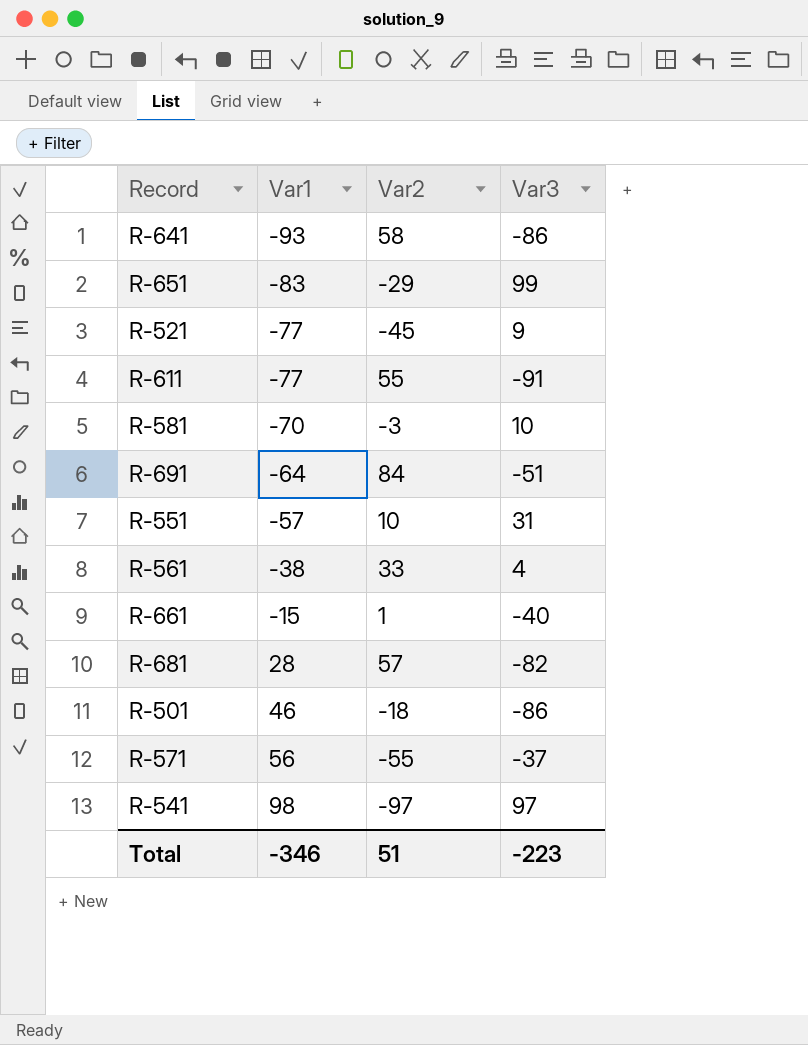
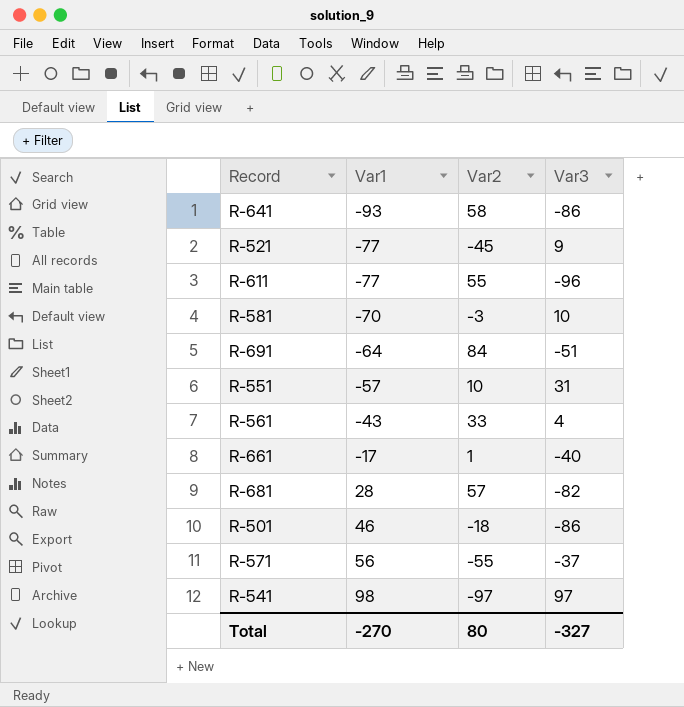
row R-651: -83 | -29 | 99 -> none
R-611 | Var3: -91 -> -96
R-561 | Var1: -38 -> -43
R-661 | Var1: -15 -> -17
Total | Var1: -346 -> -270
Total | Var2: 51 -> 80
Total | Var3: -223 -> -327

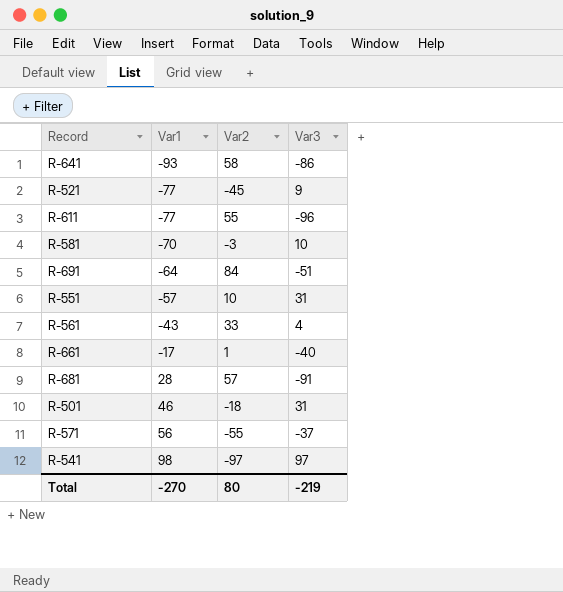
R-681 | Var3: -82 -> -91
R-501 | Var3: -86 -> 31
Total | Var3: -327 -> -219

